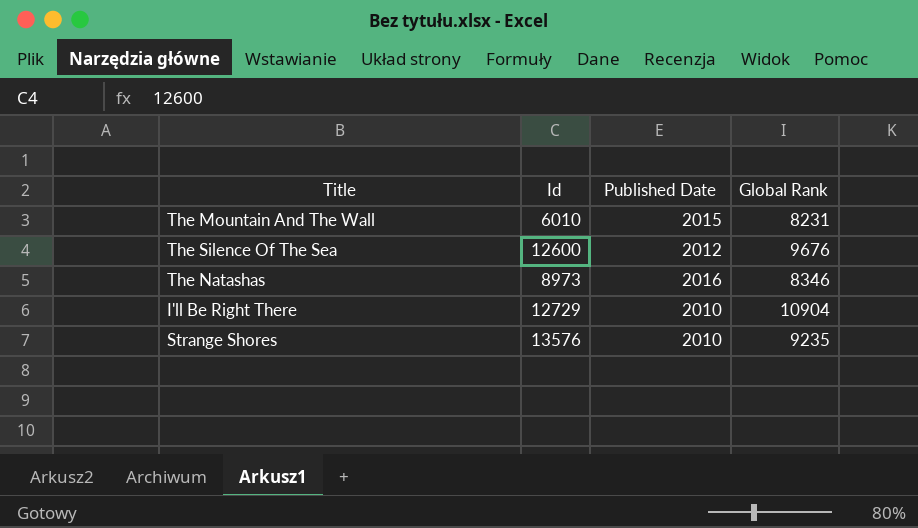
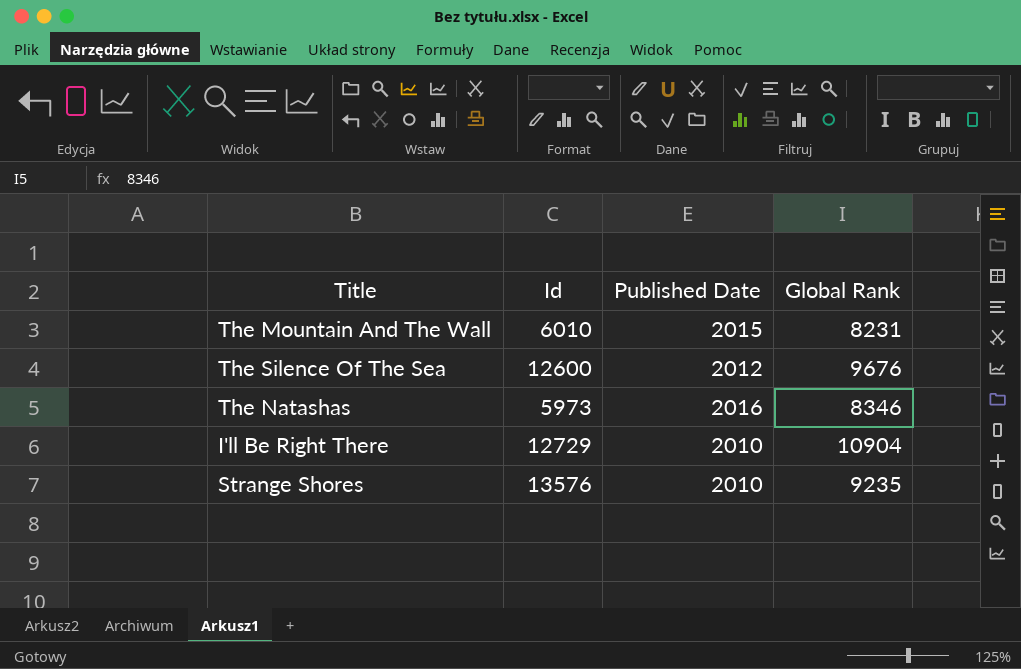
The Natashas | Id: 8973 -> 5973

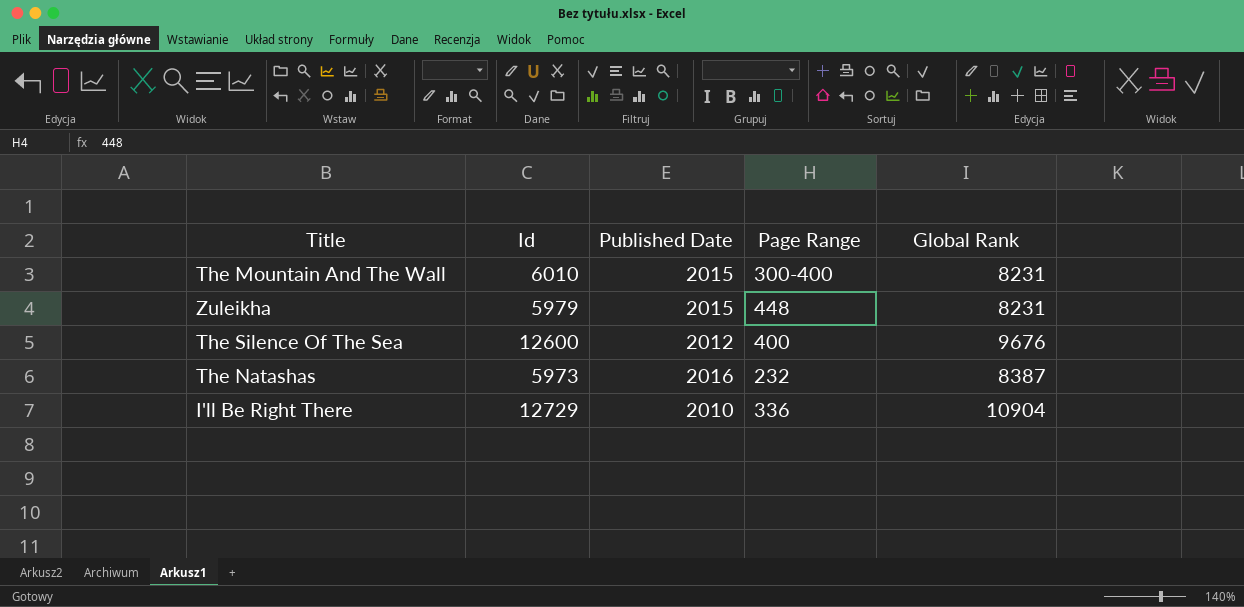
column Page Range | position: none -> 4
row Strange Shores: 13576 | 2010 | 9235 -> none
row Zuleikha: none -> 5979 | 2015 | 448 | 8231
The Natashas | Global Rank: 8346 -> 8387

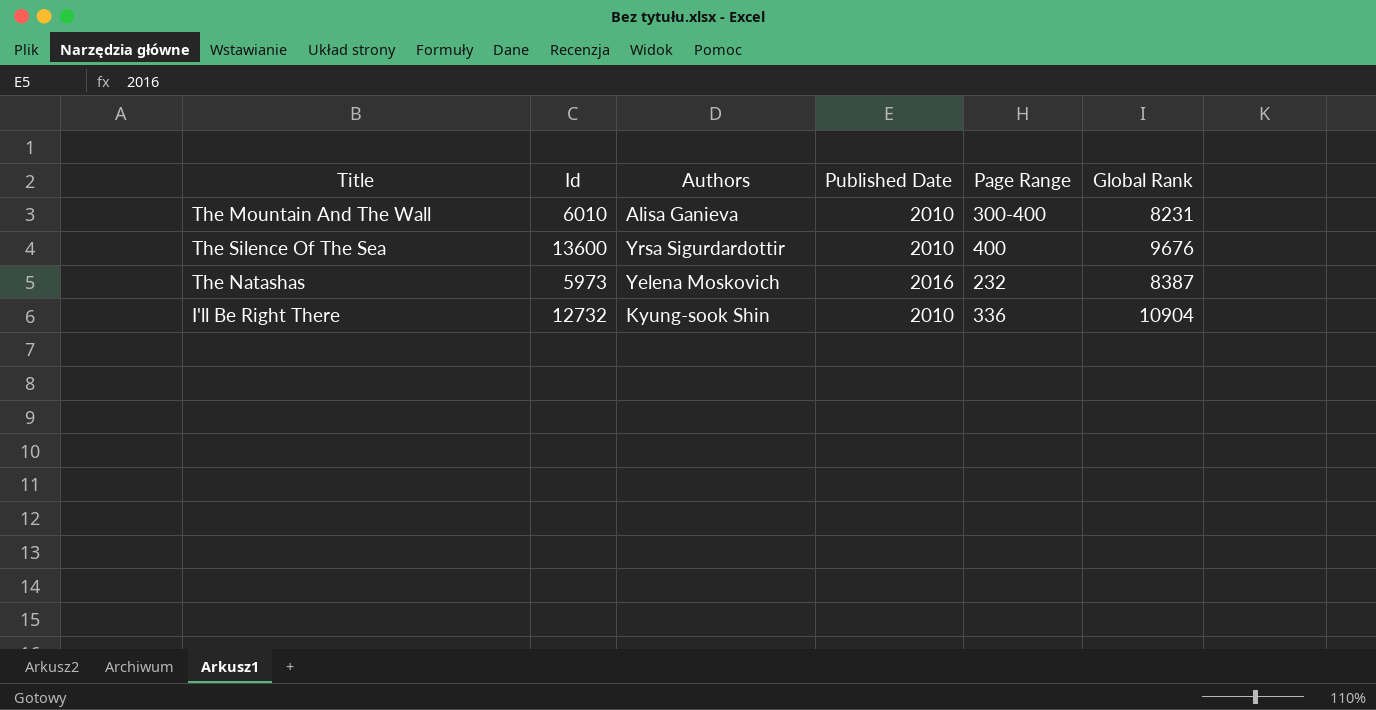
column Authors | position: none -> 3
row Zuleikha: 5979 | 2015 | 448 | 8231 -> none
The Mountain And The Wall | Published Date: 2015 -> 2010
The Silence Of The Sea | Id: 12600 -> 13600
The Silence Of The Sea | Published Date: 2012 -> 2010
I'll Be Right There | Id: 12729 -> 12732

